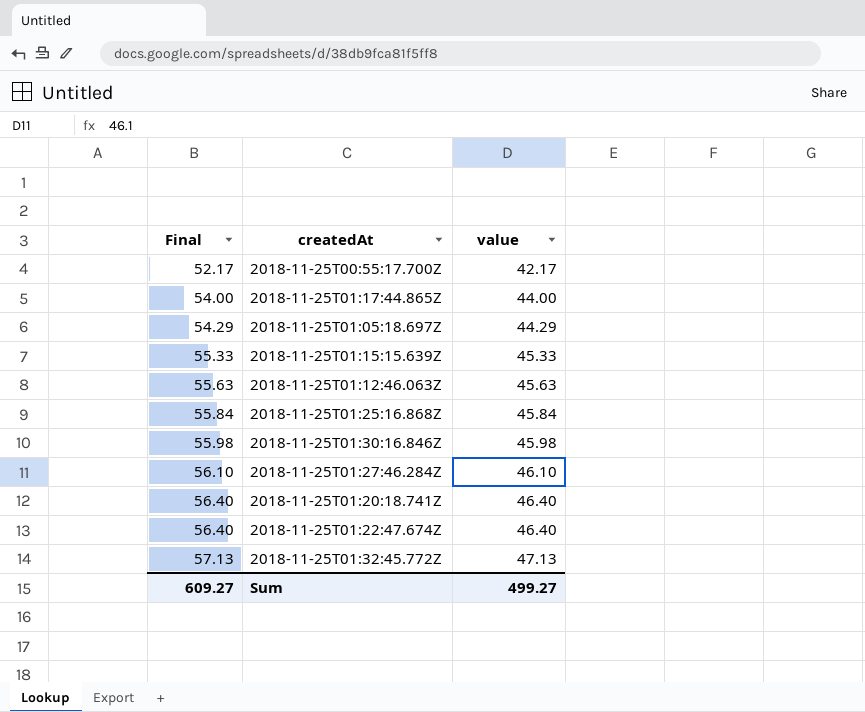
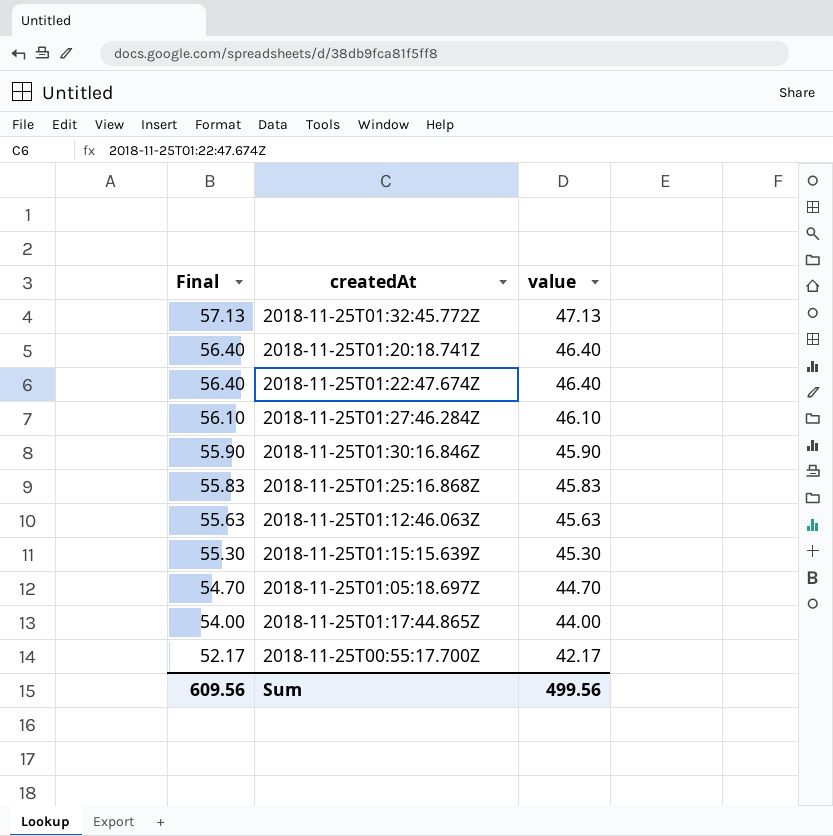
row order: Final ascending -> Final descending
2018-11-25T01:30:16.846Z | Final: 55.98 -> 55.90
2018-11-25T01:30:16.846Z | value: 45.98 -> 45.90
2018-11-25T01:25:16.868Z | Final: 55.84 -> 55.83
2018-11-25T01:25:16.868Z | value: 45.84 -> 45.83
2018-11-25T01:15:15.639Z | Final: 55.33 -> 55.30
2018-11-25T01:15:15.639Z | value: 45.33 -> 45.30
2018-11-25T01:05:18.697Z | Final: 54.29 -> 54.70
2018-11-25T01:05:18.697Z | value: 44.29 -> 44.70
Sum | Final: 609.27 -> 609.56
Sum | value: 499.27 -> 499.56

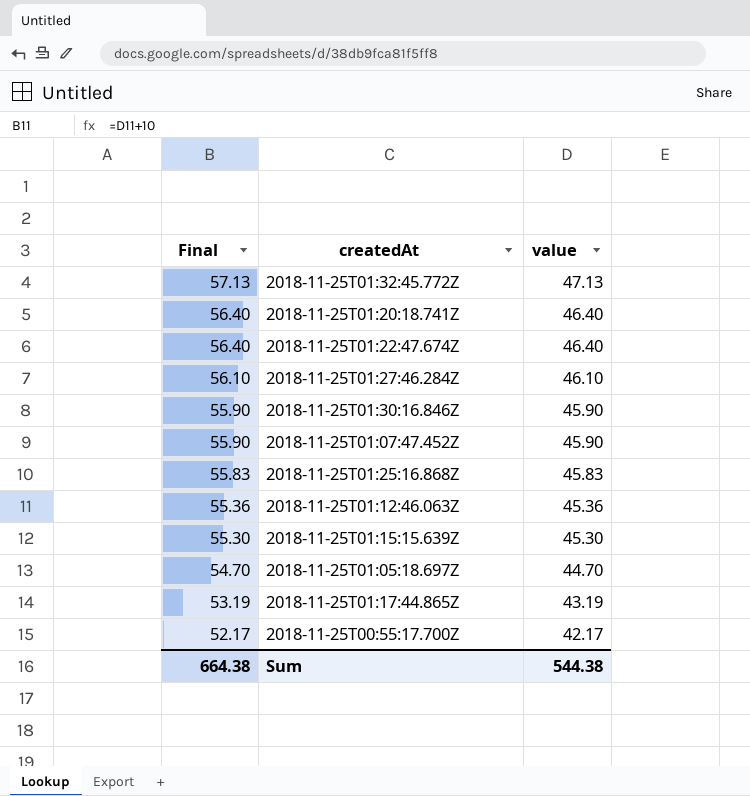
row 2018-11-25T01:07:47.452Z: none -> 55.90 | 45.90
2018-11-25T01:12:46.063Z | Final: 55.63 -> 55.36
2018-11-25T01:12:46.063Z | value: 45.63 -> 45.36
2018-11-25T01:17:44.865Z | Final: 54.00 -> 53.19
2018-11-25T01:17:44.865Z | value: 44.00 -> 43.19
Sum | Final: 609.56 -> 664.38
Sum | value: 499.56 -> 544.38

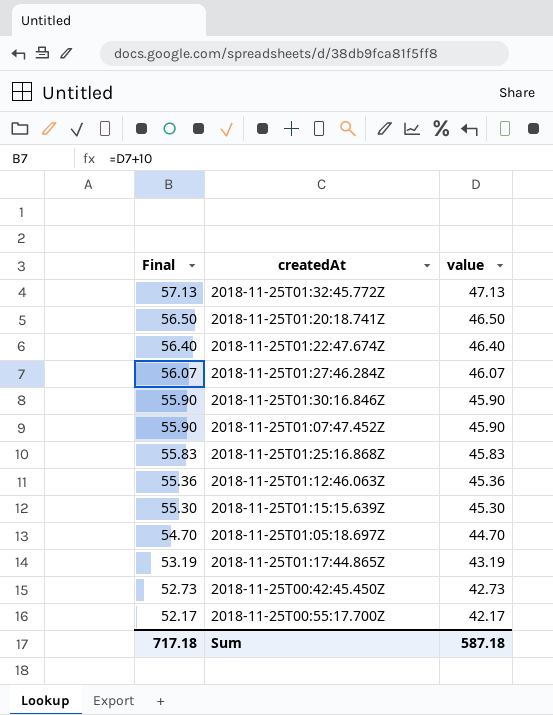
2018-11-25T01:20:18.741Z | Final: 56.40 -> 56.50
2018-11-25T01:20:18.741Z | value: 46.40 -> 46.50
2018-11-25T01:27:46.284Z | Final: 56.10 -> 56.07
2018-11-25T01:27:46.284Z | value: 46.10 -> 46.07
row 2018-11-25T00:42:45.450Z: none -> 52.73 | 42.73
Sum | Final: 664.38 -> 717.18
Sum | value: 544.38 -> 587.18

